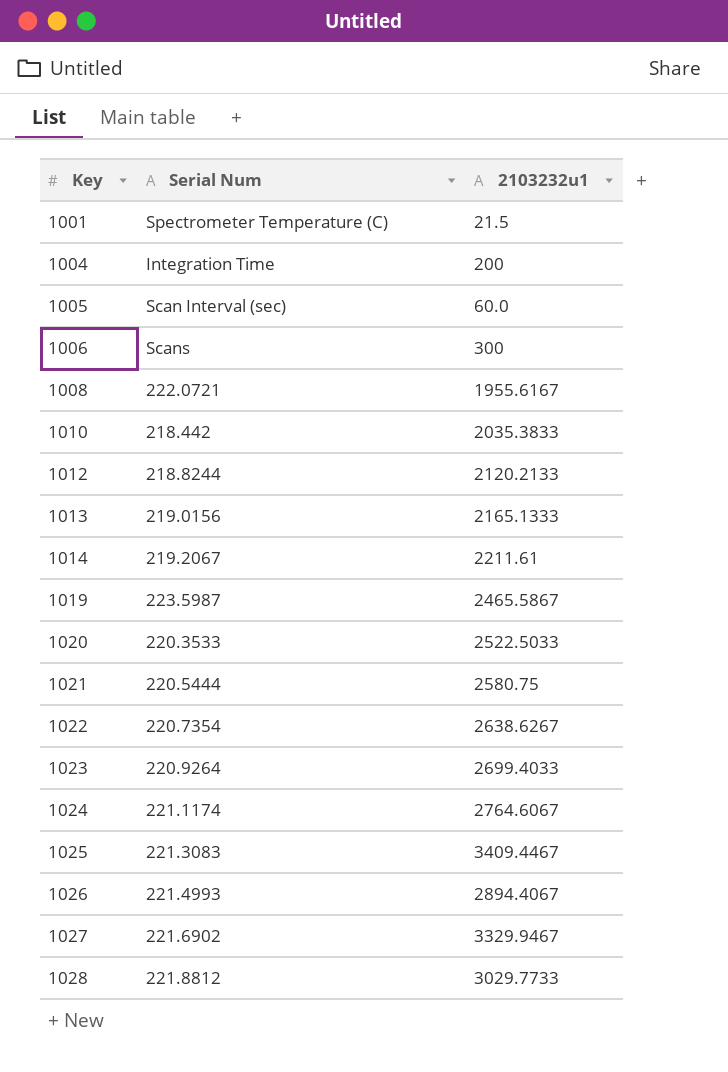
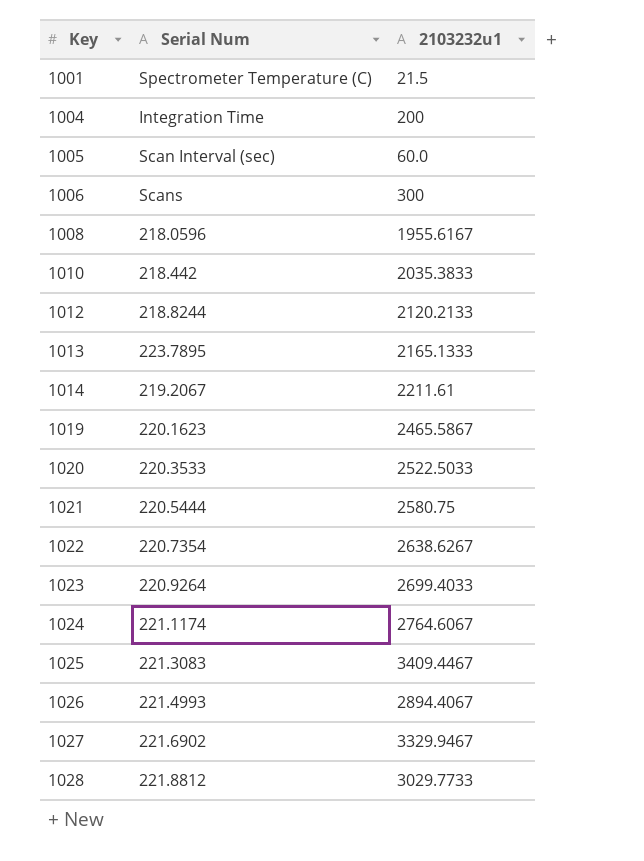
1008 | Serial Num: 222.0721 -> 218.0596
1013 | Serial Num: 219.0156 -> 223.7895
1019 | Serial Num: 223.5987 -> 220.1623

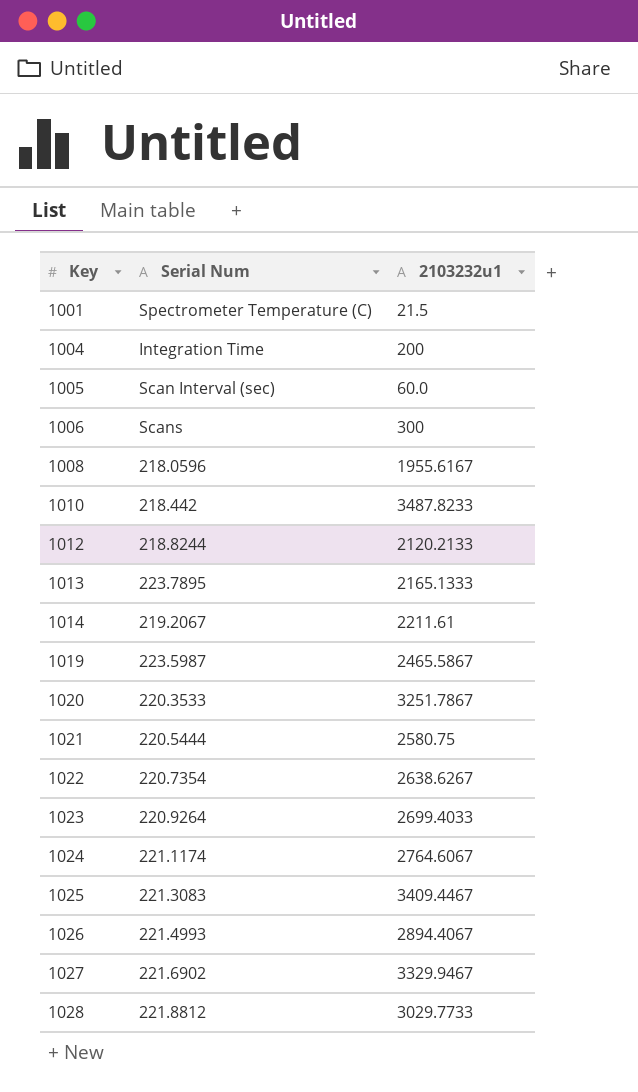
1010 | 2103232u1: 2035.3833 -> 3487.8233
1019 | Serial Num: 220.1623 -> 223.5987
1020 | 2103232u1: 2522.5033 -> 3251.7867

